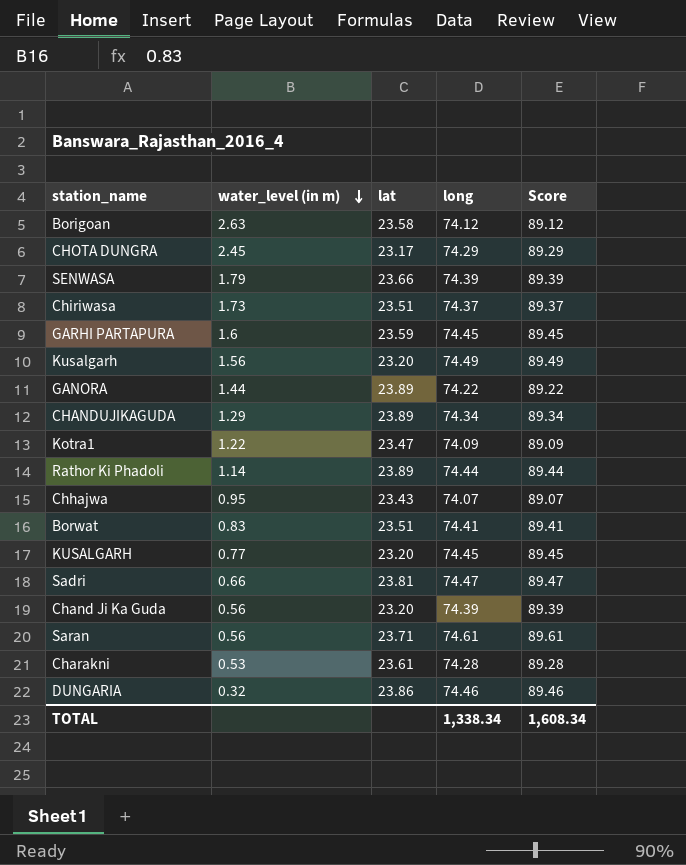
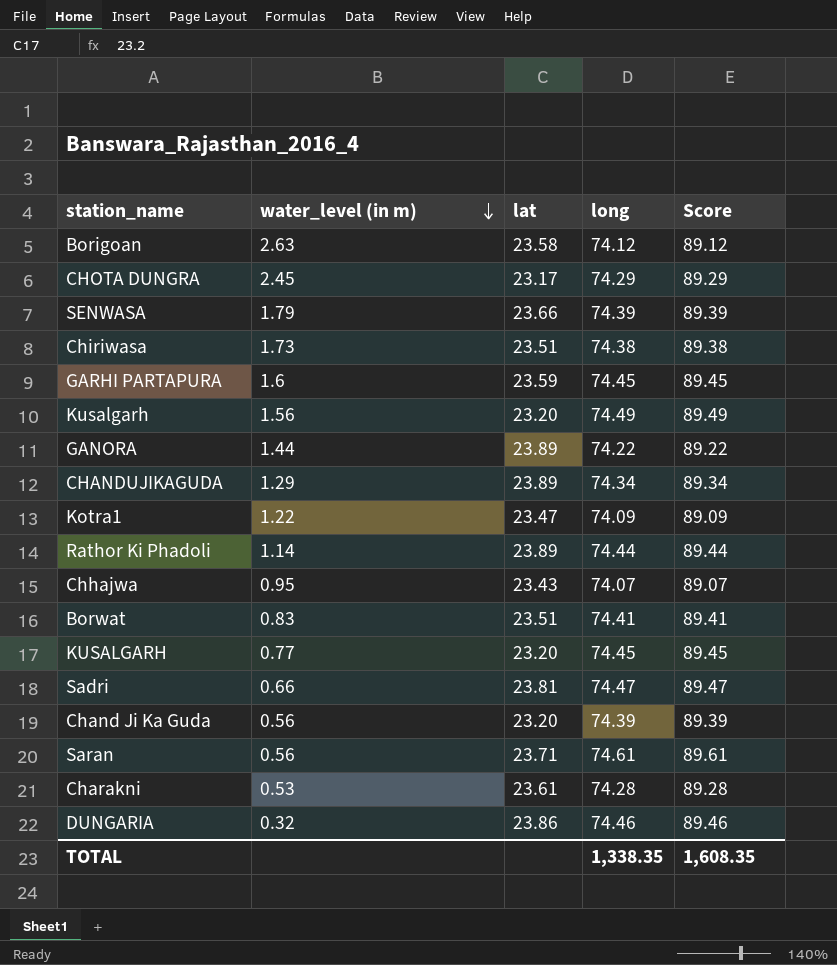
Chiriwasa | long: 74.37 -> 74.38
Chiriwasa | Score: 89.37 -> 89.38
TOTAL | long: 1,338.34 -> 1,338.35
TOTAL | Score: 1,608.34 -> 1,608.35

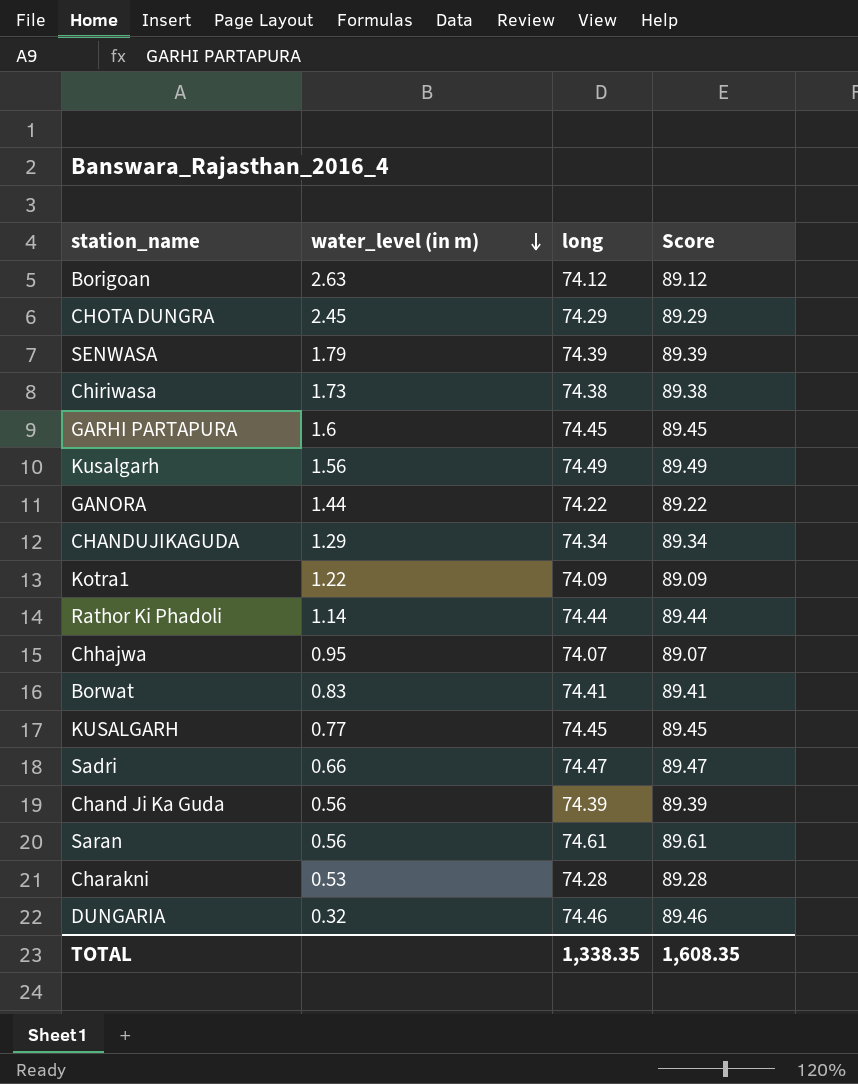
column lat | position: 3 -> none

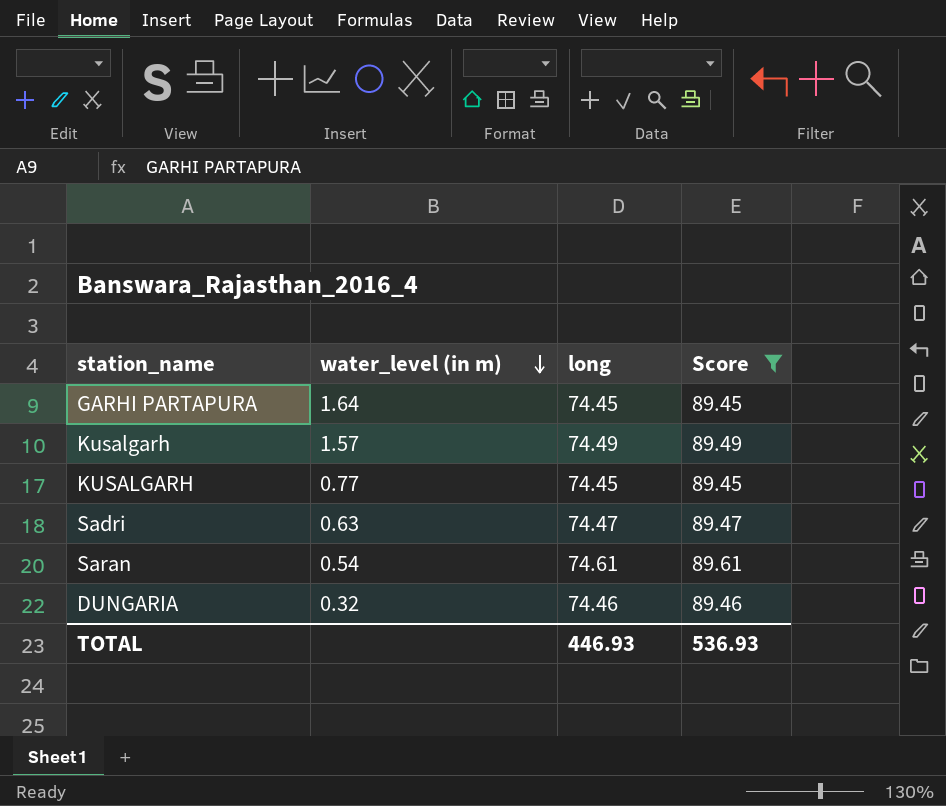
filter: none -> Score >= 89.45
GARHI PARTAPURA | water_level (in m): 1.6 -> 1.64
Kusalgarh | water_level (in m): 1.56 -> 1.57
Sadri | water_level (in m): 0.66 -> 0.63
Saran | water_level (in m): 0.56 -> 0.54
TOTAL | long: 1,338.35 -> 446.93
TOTAL | Score: 1,608.35 -> 536.93

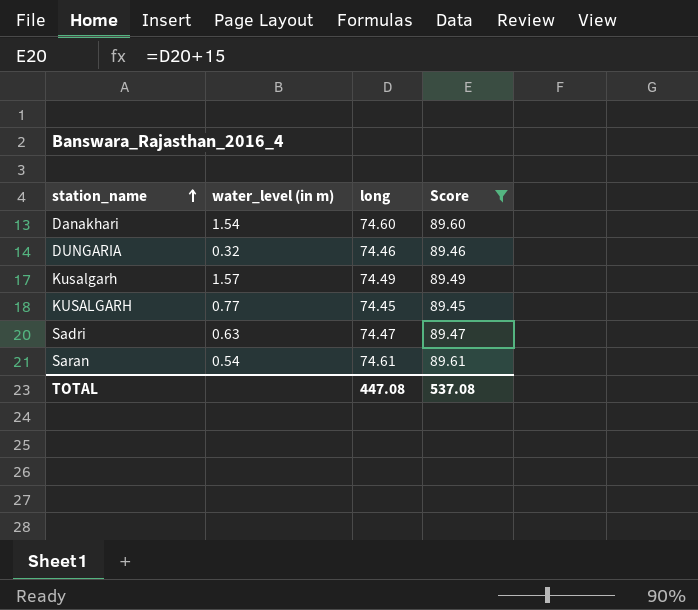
row order: water_level (in m) descending -> station_name ascending
row GARHI PARTAPURA: 1.64 | 74.45 | 89.45 -> none
row Danakhari: none -> 1.54 | 74.60 | 89.60
TOTAL | long: 446.93 -> 447.08
TOTAL | Score: 536.93 -> 537.08

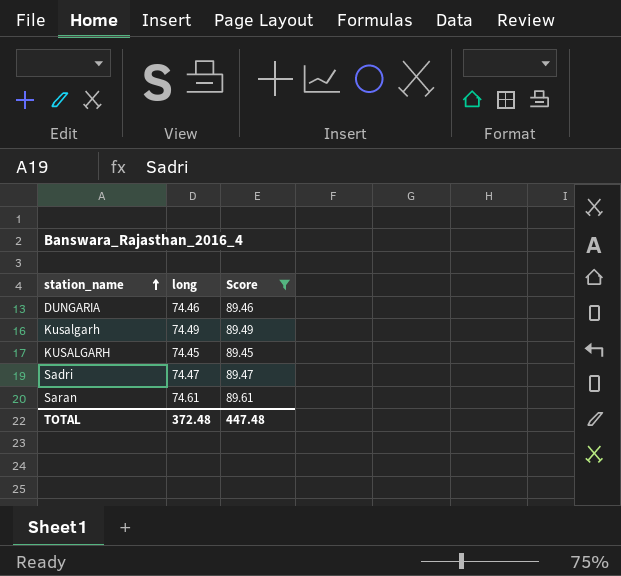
column water_level (in m) | position: 2 -> none
row Danakhari: 1.54 | 74.60 | 89.60 -> none
TOTAL | long: 447.08 -> 372.48
TOTAL | Score: 537.08 -> 447.48

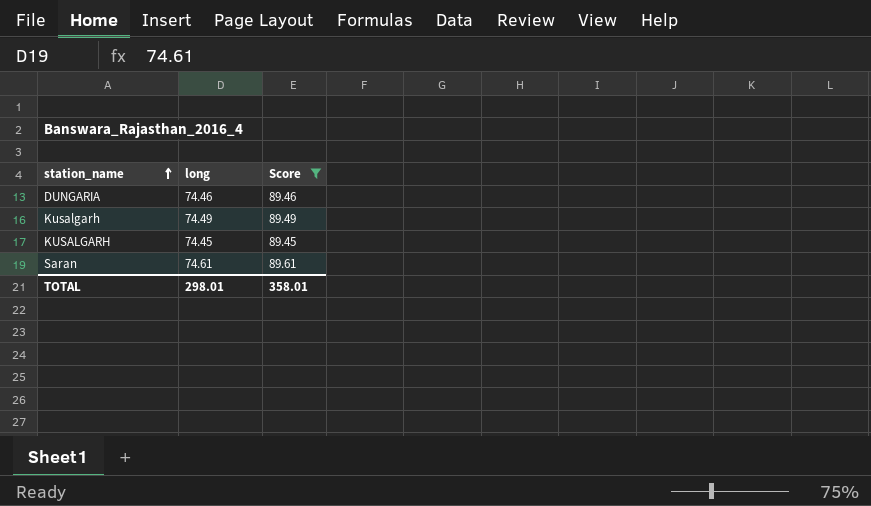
row Sadri: 74.47 | 89.47 -> none
TOTAL | long: 372.48 -> 298.01
TOTAL | Score: 447.48 -> 358.01

